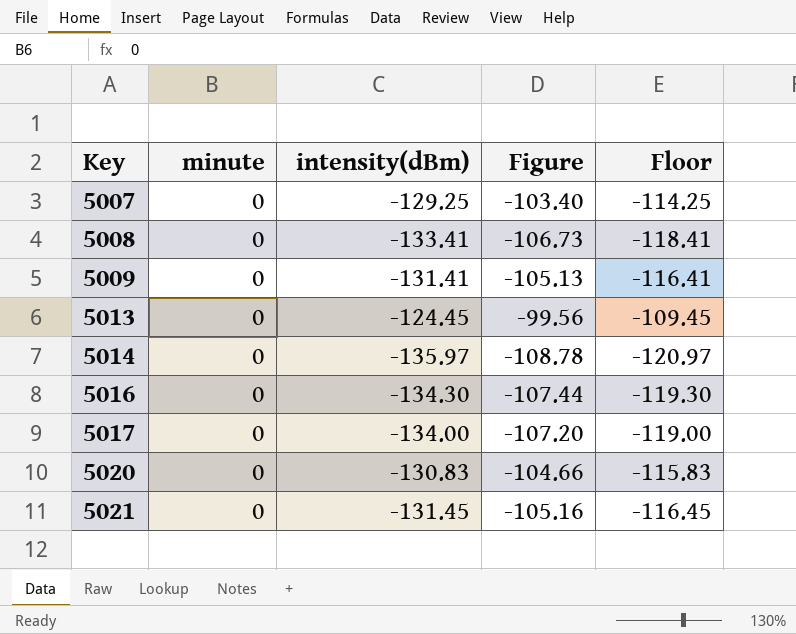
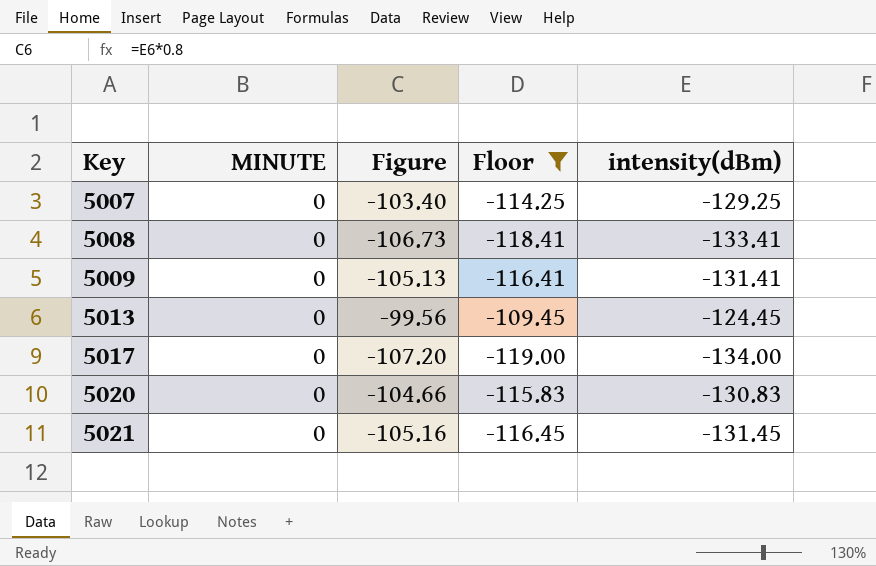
filter: none -> Floor >= -119.00
column name: minute -> MINUTE
column intensity(dBm) | position: 3 -> 5

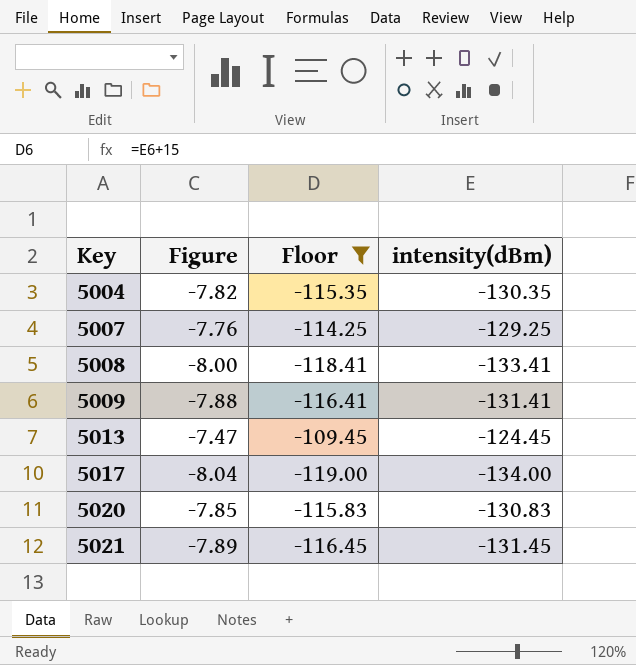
column MINUTE | position: 2 -> none
column Figure | formula: [intensity(dBm)] * 0.8 -> [intensity(dBm)] * 0.06
row 5004: none -> -7.82 | -115.35 | -130.35

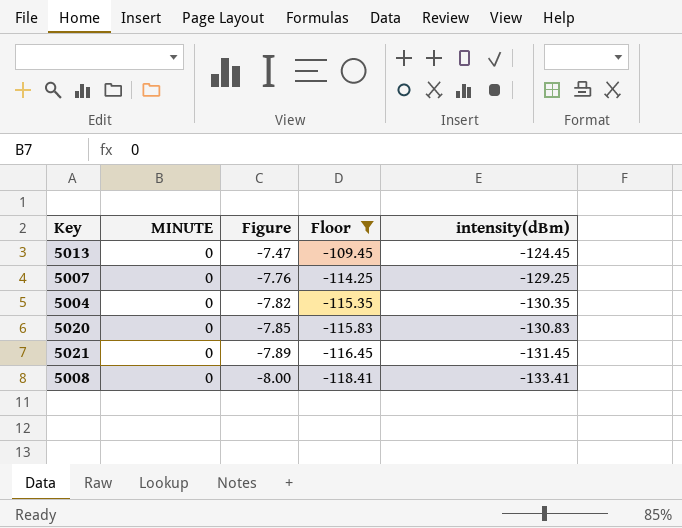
row order: Key ascending -> Figure descending
column MINUTE | position: none -> 2
row 5009: -7.88 | -116.41 | -131.41 -> none
row 5017: -8.04 | -119.00 | -134.00 -> none

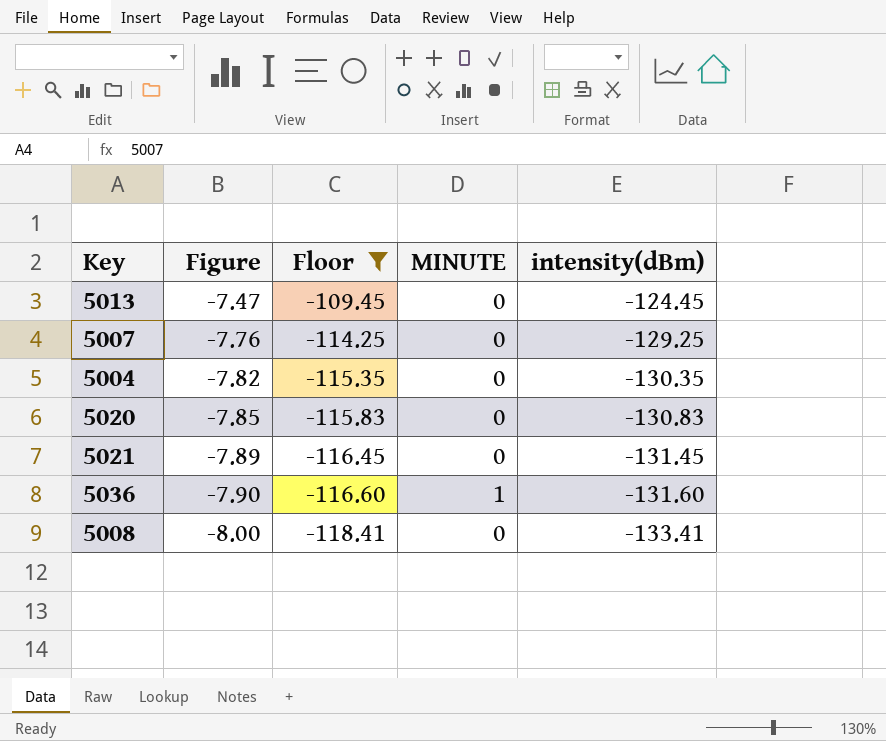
column MINUTE | position: 2 -> 4
row 5036: none -> -7.90 | -116.60 | 1 | -131.60

